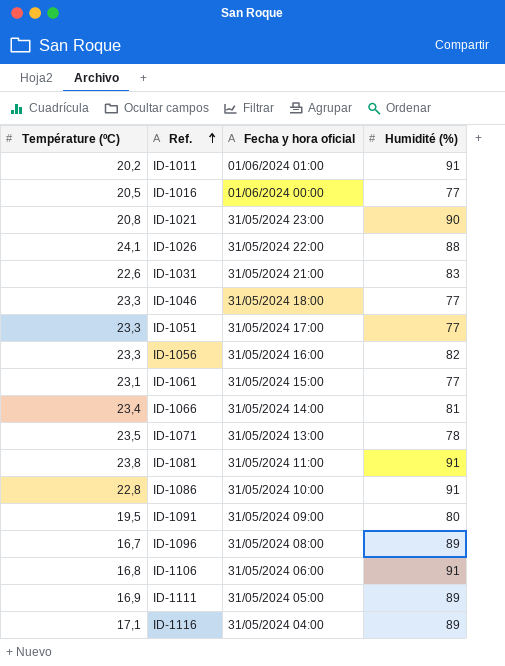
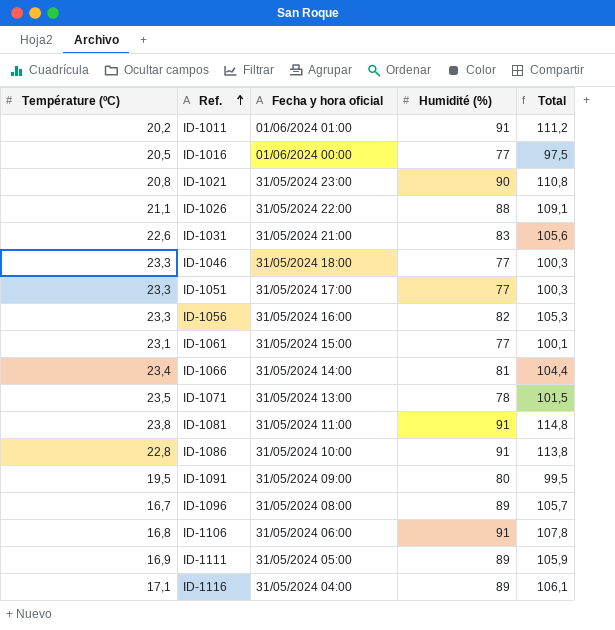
column Total | formula: none -> [Température (ºC)] + [Humidité (%)]
ID-1026 | Température (ºC): 24,1 -> 21,1

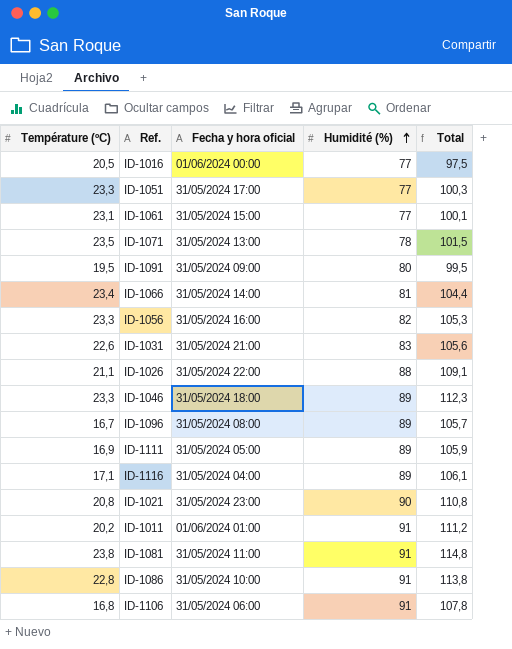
row order: Ref. ascending -> Humidité (%) ascending
ID-1046 | Humidité (%): 77 -> 89
ID-1046 | Total: 100,3 -> 112,3

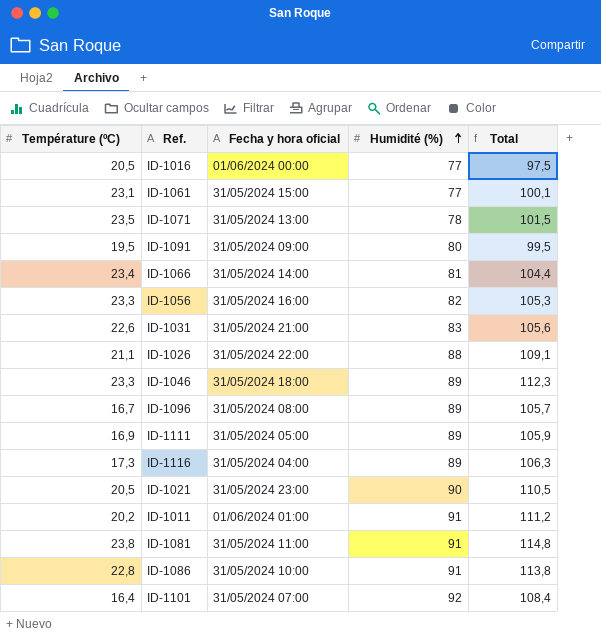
row ID-1051: 23,3 | 31/05/2024 17:00 | 77 | 100,3 -> none
row ID-1106: 16,8 | 31/05/2024 06:00 | 91 | 107,8 -> none
ID-1116 | Température (ºC): 17,1 -> 17,3
ID-1116 | Total: 106,1 -> 106,3
ID-1021 | Température (ºC): 20,8 -> 20,5
ID-1021 | Total: 110,8 -> 110,5
row ID-1101: none -> 16,4 | 31/05/2024 07:00 | 92 | 108,4

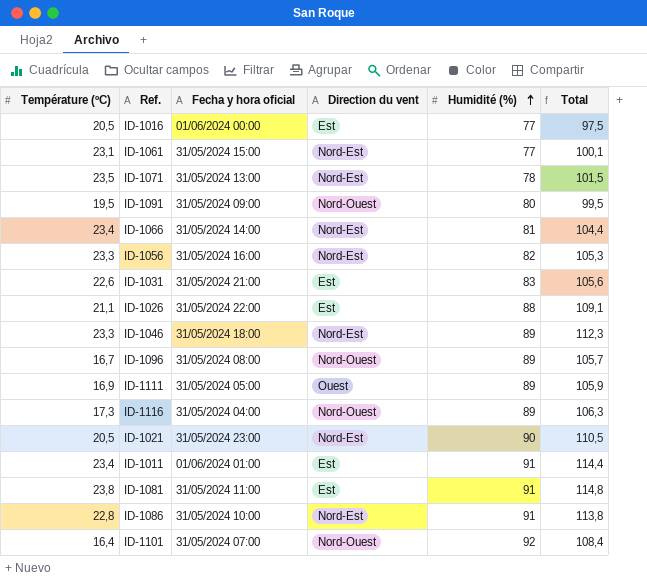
column Direction du vent | position: none -> 4
ID-1011 | Température (ºC): 20,2 -> 23,4
ID-1011 | Total: 111,2 -> 114,4

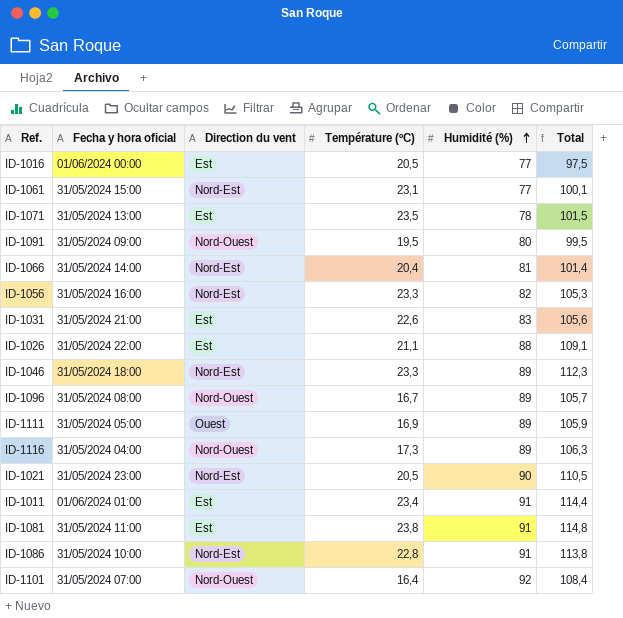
column Température (ºC) | position: 1 -> 4
ID-1071 | Direction du vent: Nord-Est -> Est
ID-1066 | Température (ºC): 23,4 -> 20,4
ID-1066 | Total: 104,4 -> 101,4

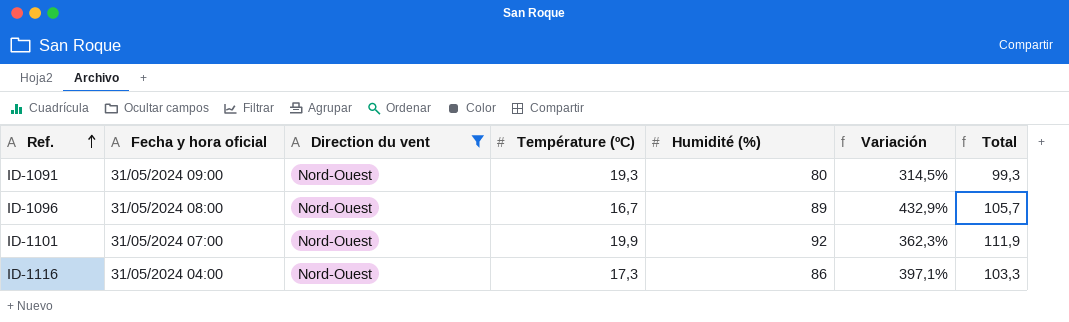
filter: none -> Direction du vent = Nord-Ouest
row order: Humidité (%) ascending -> Ref. ascending
column Variación | formula: none -> ([Humidité (%)] - [Température (ºC)]) / [Température (ºC)]
ID-1091 | Température (ºC): 19,5 -> 19,3
ID-1091 | Total: 99,5 -> 99,3
ID-1101 | Température (ºC): 16,4 -> 19,9
ID-1101 | Total: 108,4 -> 111,9
ID-1116 | Humidité (%): 89 -> 86
ID-1116 | Total: 106,3 -> 103,3

